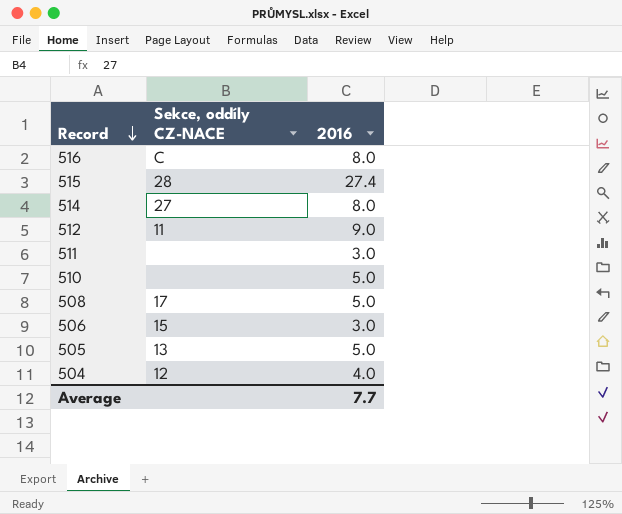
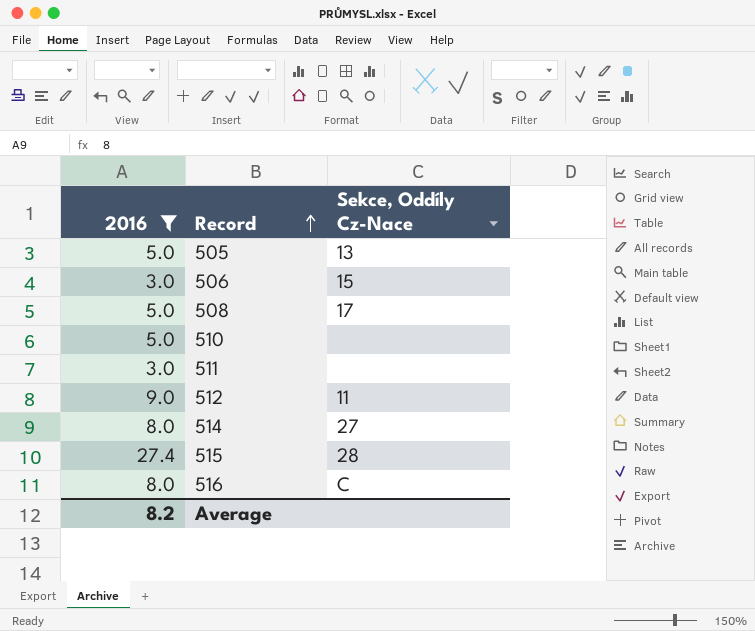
filter: none -> 2016 != 4.0
row order: Record descending -> Record ascending
column 2016 | position: 3 -> 1
column name: Sekce, oddíly CZ-NACE -> Sekce, Oddíly Cz-Nace
Average | 2016: 7.7 -> 8.2

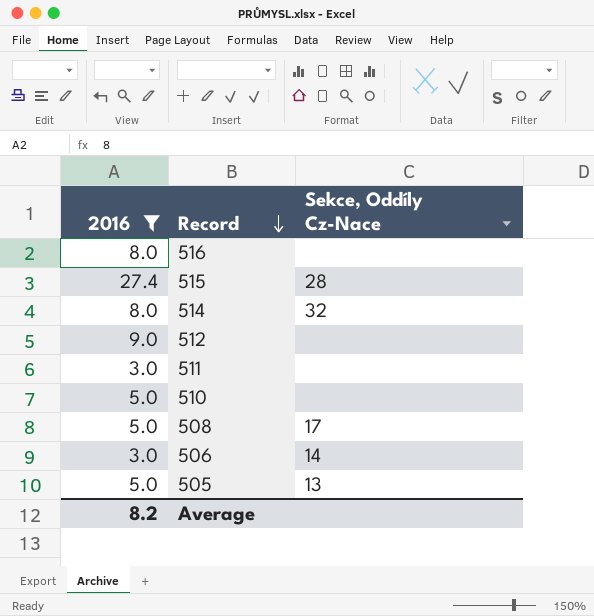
row order: Record ascending -> Record descending
516 | Sekce, Oddíly Cz-Nace: C -> none
514 | Sekce, Oddíly Cz-Nace: 27 -> 32
512 | Sekce, Oddíly Cz-Nace: 11 -> none
506 | Sekce, Oddíly Cz-Nace: 15 -> 14

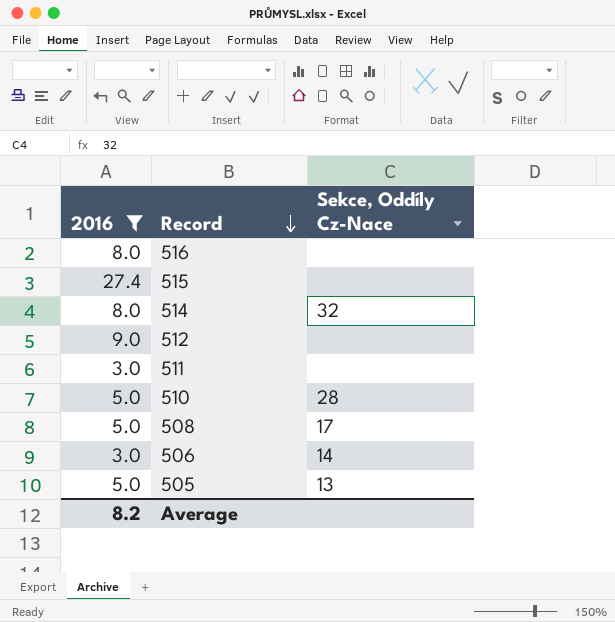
515 | Sekce, Oddíly Cz-Nace: 28 -> none
510 | Sekce, Oddíly Cz-Nace: none -> 28

